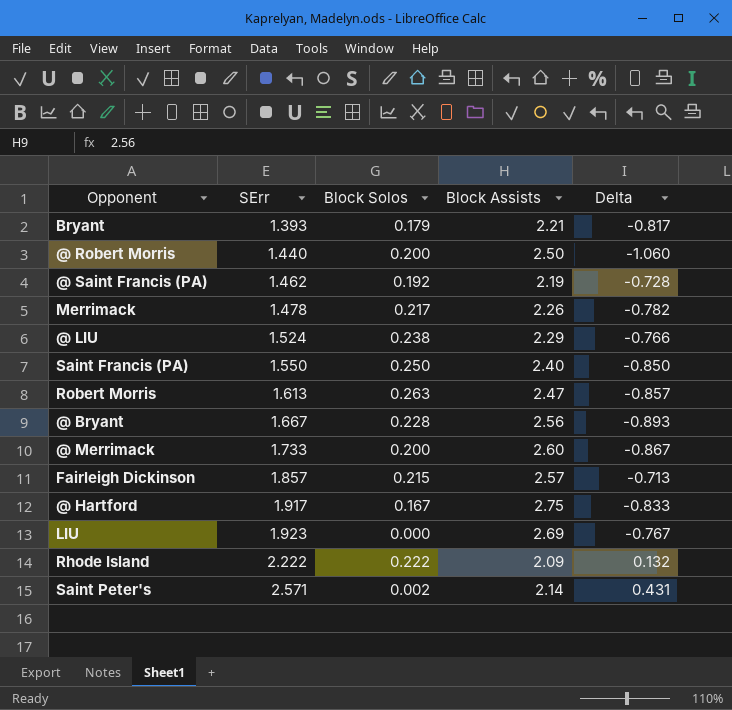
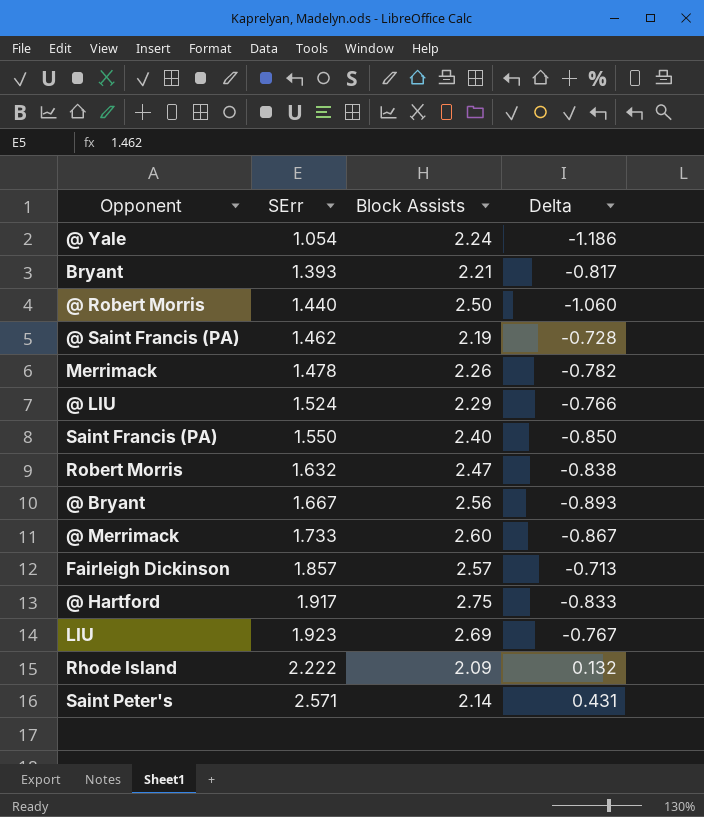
column Block Solos | position: 3 -> none
row @ Yale: none -> 1.054 | 2.24 | -1.186
Robert Morris | SErr: 1.613 -> 1.632
Robert Morris | Delta: -0.857 -> -0.838

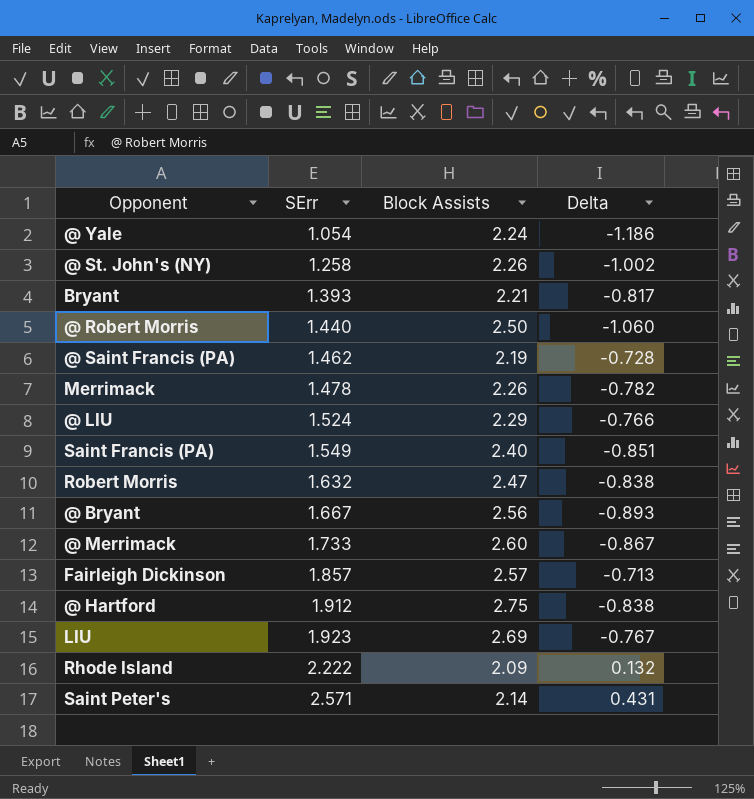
row @ St. John's (NY): none -> 1.258 | 2.26 | -1.002
Saint Francis (PA) | SErr: 1.550 -> 1.549
Saint Francis (PA) | Delta: -0.850 -> -0.851
@ Hartford | SErr: 1.917 -> 1.912
@ Hartford | Delta: -0.833 -> -0.838

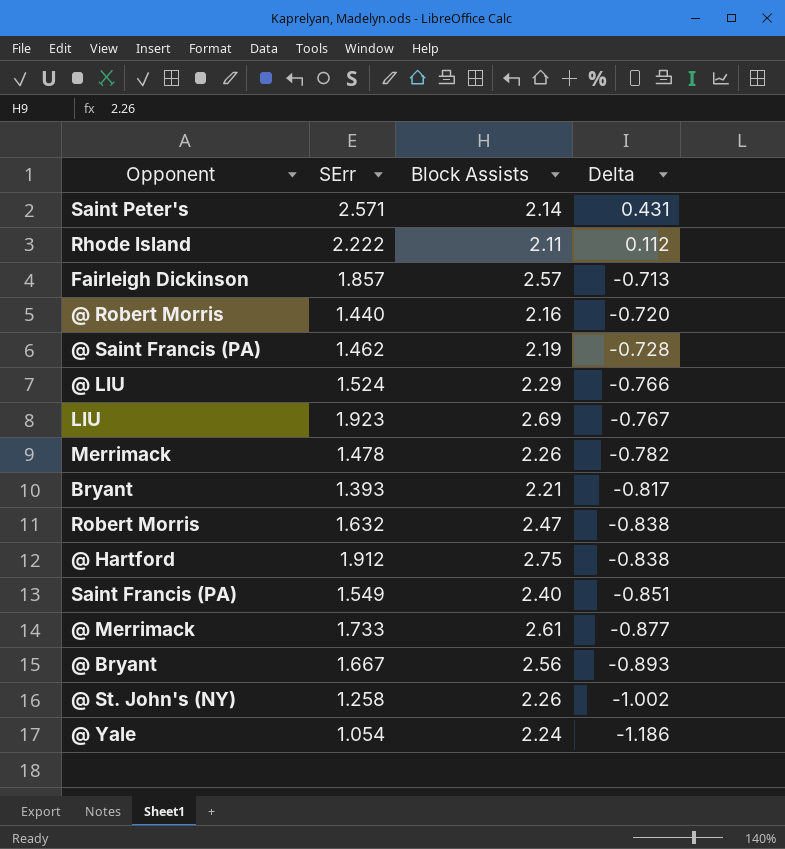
row order: SErr ascending -> Delta descending
Rhode Island | Block Assists: 2.09 -> 2.11
Rhode Island | Delta: 0.132 -> 0.112
@ Robert Morris | Block Assists: 2.50 -> 2.16
@ Robert Morris | Delta: -1.060 -> -0.720
@ Merrimack | Block Assists: 2.60 -> 2.61
@ Merrimack | Delta: -0.867 -> -0.877

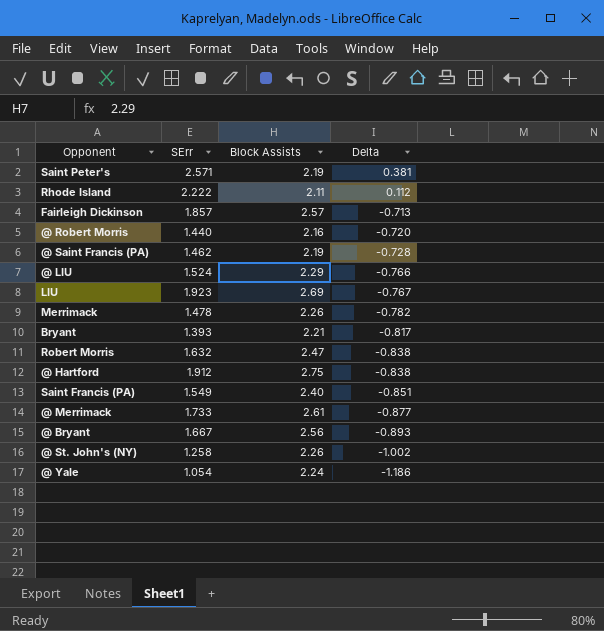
Saint Peter's | Block Assists: 2.14 -> 2.19
Saint Peter's | Delta: 0.431 -> 0.381

